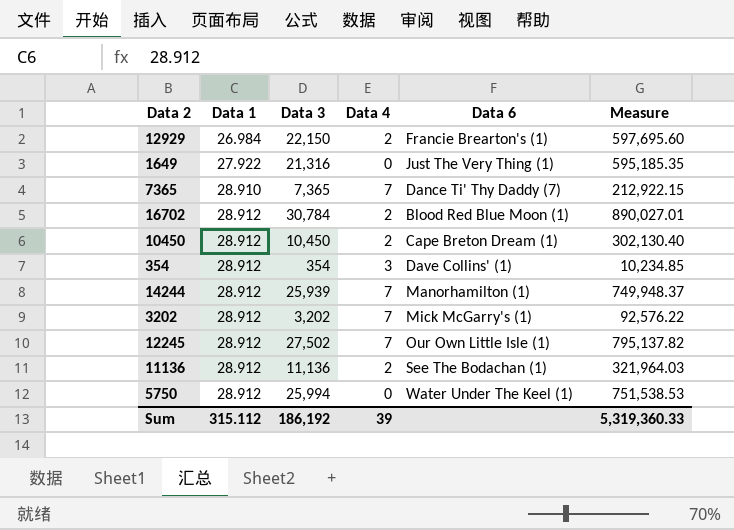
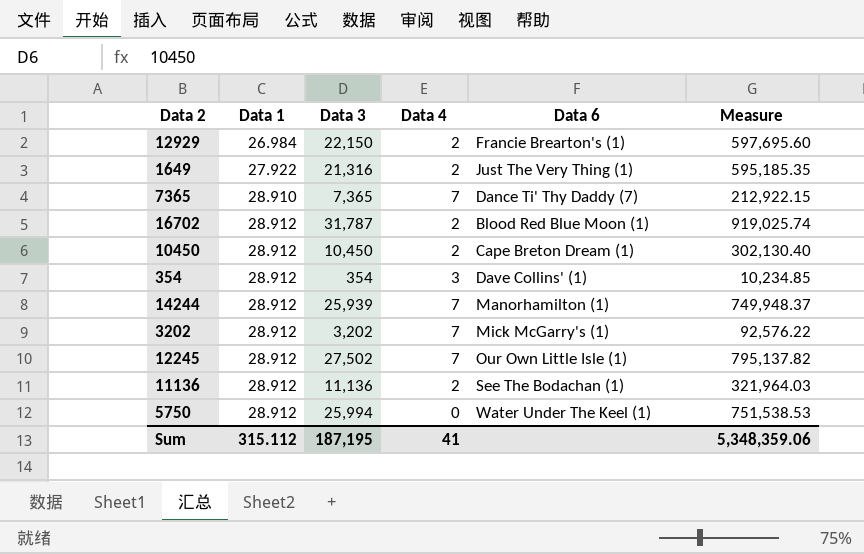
1649 | Data 4: 0 -> 2
16702 | Data 3: 30,784 -> 31,787
16702 | Measure: 890,027.01 -> 919,025.74
Sum | Data 3: 186,192 -> 187,195
Sum | Data 4: 39 -> 41
Sum | Measure: 5,319,360.33 -> 5,348,359.06

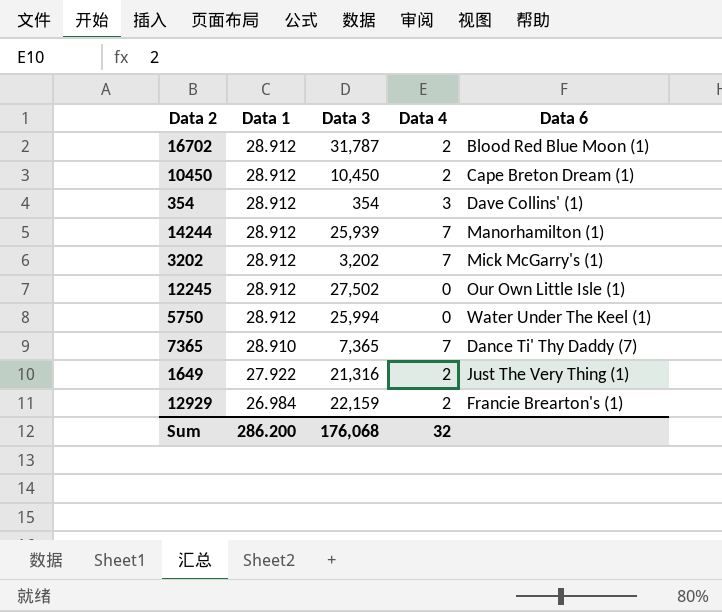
row order: Data 1 ascending -> Data 1 descending
column Measure | formula: [Data 1] * [Data 3] -> none
row 11136: 28.912 | 11,136 | 2 | See The Bodachan (1) | 321,964.03 -> none
12245 | Data 4: 7 -> 0
12929 | Data 3: 22,150 -> 22,159
Sum | Data 1: 315.112 -> 286.200
Sum | Data 3: 187,195 -> 176,068
Sum | Data 4: 41 -> 32

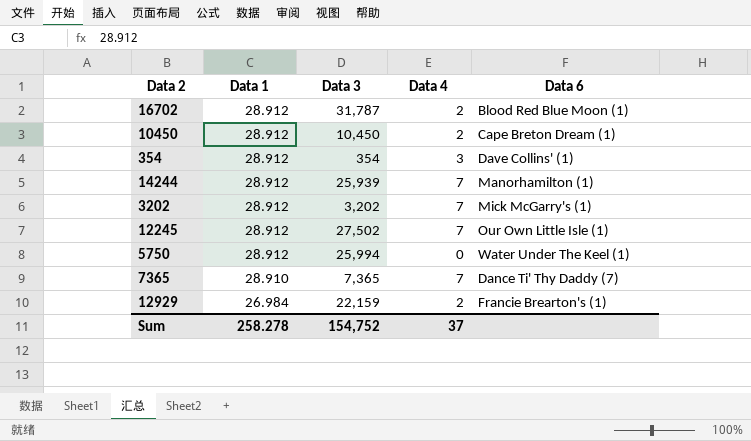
row 1649: 27.922 | 21,316 | 2 | Just The Very Thing (1) -> none
12245 | Data 4: 0 -> 7
Sum | Data 1: 286.200 -> 258.278
Sum | Data 3: 176,068 -> 154,752
Sum | Data 4: 32 -> 37

